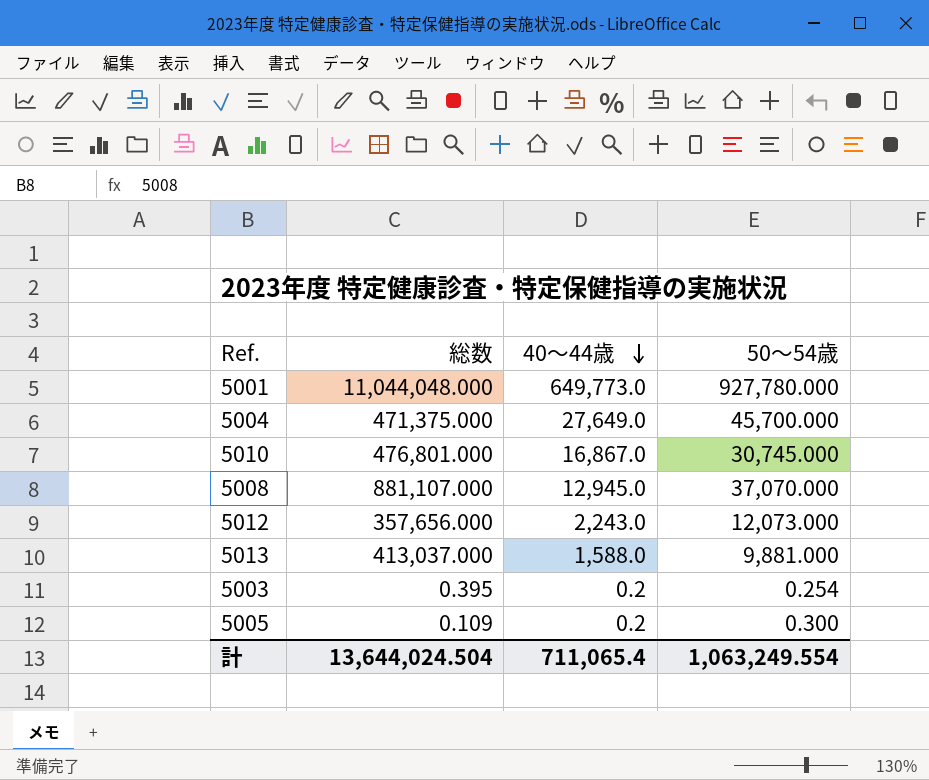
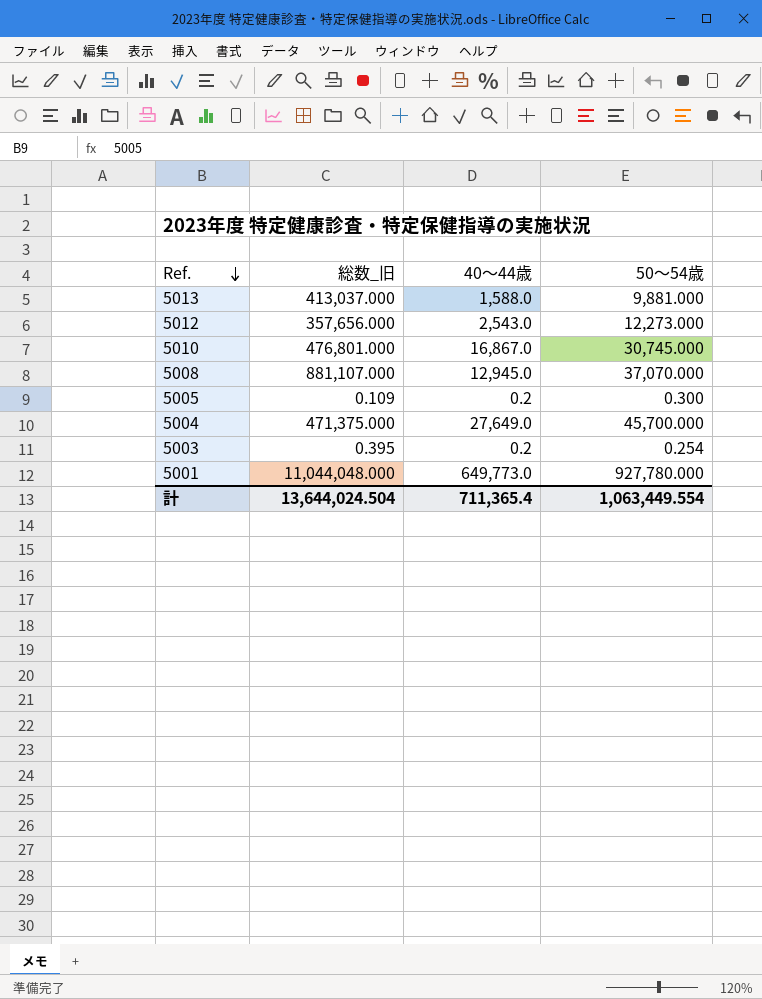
row order: 40～44歳 descending -> Ref. descending
column name: 総数 -> 総数_旧
5012 | 40～44歳: 2,243.0 -> 2,543.0
5012 | 50～54歳: 12,073.000 -> 12,273.000
計 | 40～44歳: 711,065.4 -> 711,365.4
計 | 50～54歳: 1,063,249.554 -> 1,063,449.554

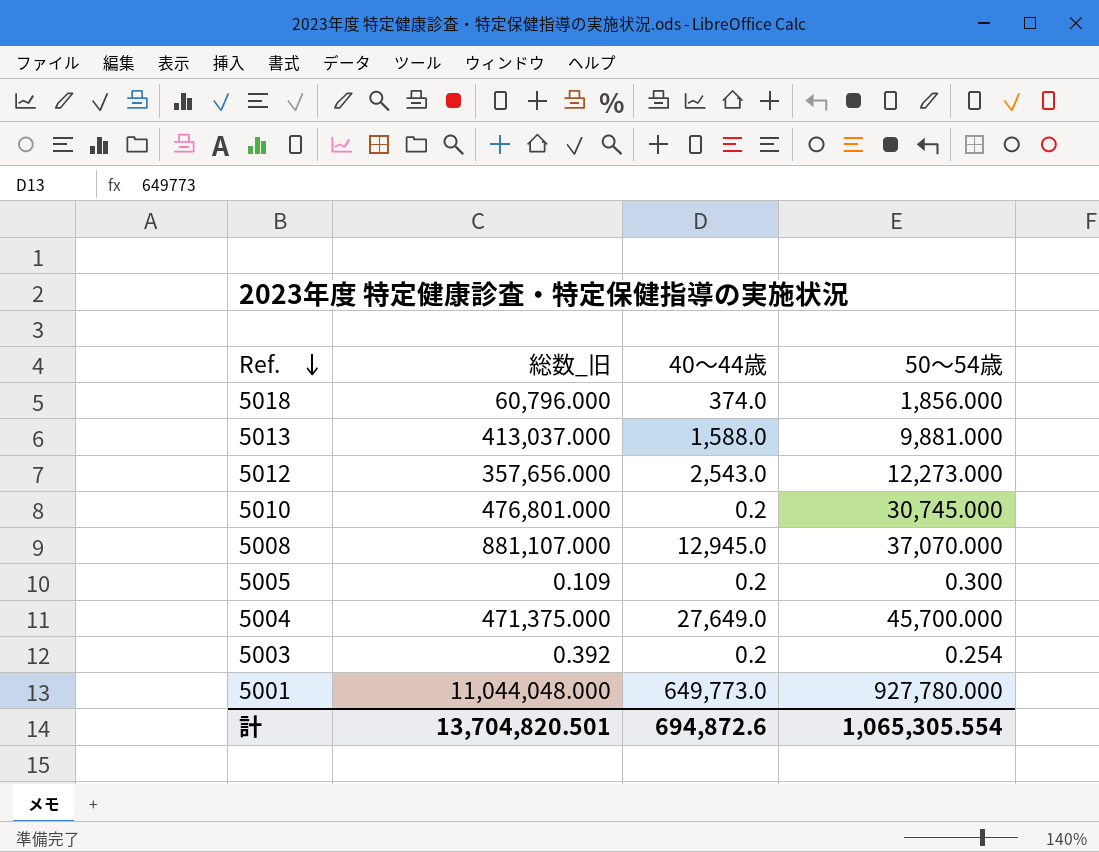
row 5018: none -> 60,796.000 | 374.0 | 1,856.000
5010 | 40～44歳: 16,867.0 -> 0.2
5003 | 総数_旧: 0.395 -> 0.392
計 | 総数_旧: 13,644,024.504 -> 13,704,820.501
計 | 40～44歳: 711,365.4 -> 694,872.6
計 | 50～54歳: 1,063,449.554 -> 1,065,305.554

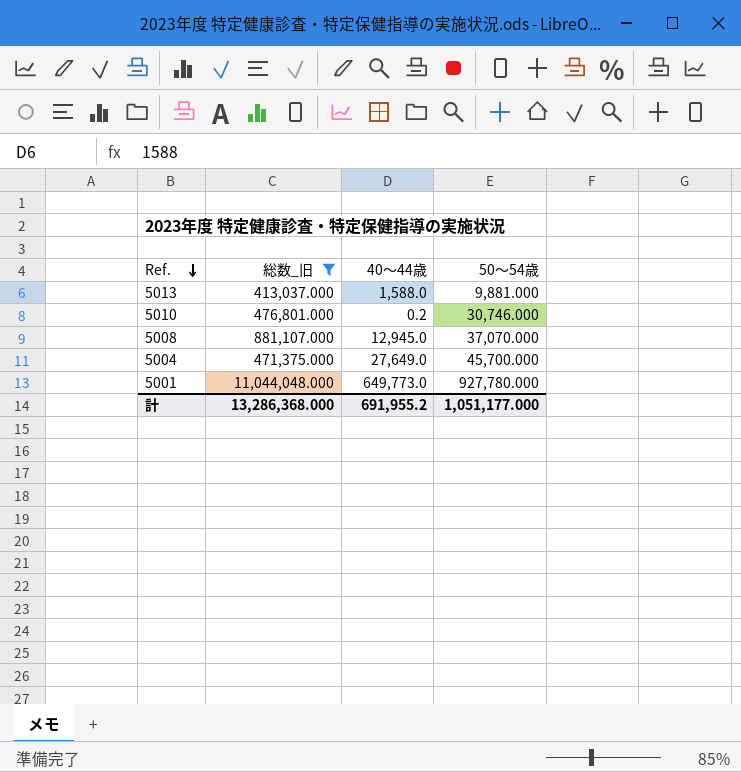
filter: none -> 総数_旧 >= 413,037.000
5010 | 50～54歳: 30,745.000 -> 30,746.000
計 | 総数_旧: 13,704,820.501 -> 13,286,368.000
計 | 40～44歳: 694,872.6 -> 691,955.2
計 | 50～54歳: 1,065,305.554 -> 1,051,177.000

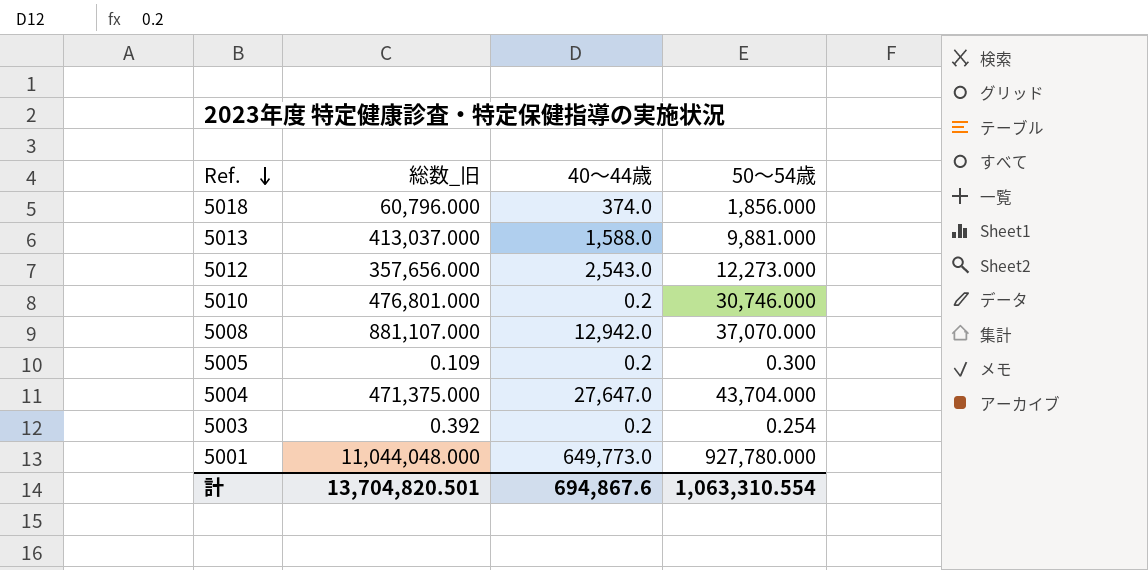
filter: 総数_旧 >= 413,037.000 -> none
5008 | 40～44歳: 12,945.0 -> 12,942.0
5004 | 40～44歳: 27,649.0 -> 27,647.0
5004 | 50～54歳: 45,700.000 -> 43,704.000
計 | 総数_旧: 13,286,368.000 -> 13,704,820.501
計 | 40～44歳: 691,955.2 -> 694,867.6
計 | 50～54歳: 1,051,177.000 -> 1,063,310.554

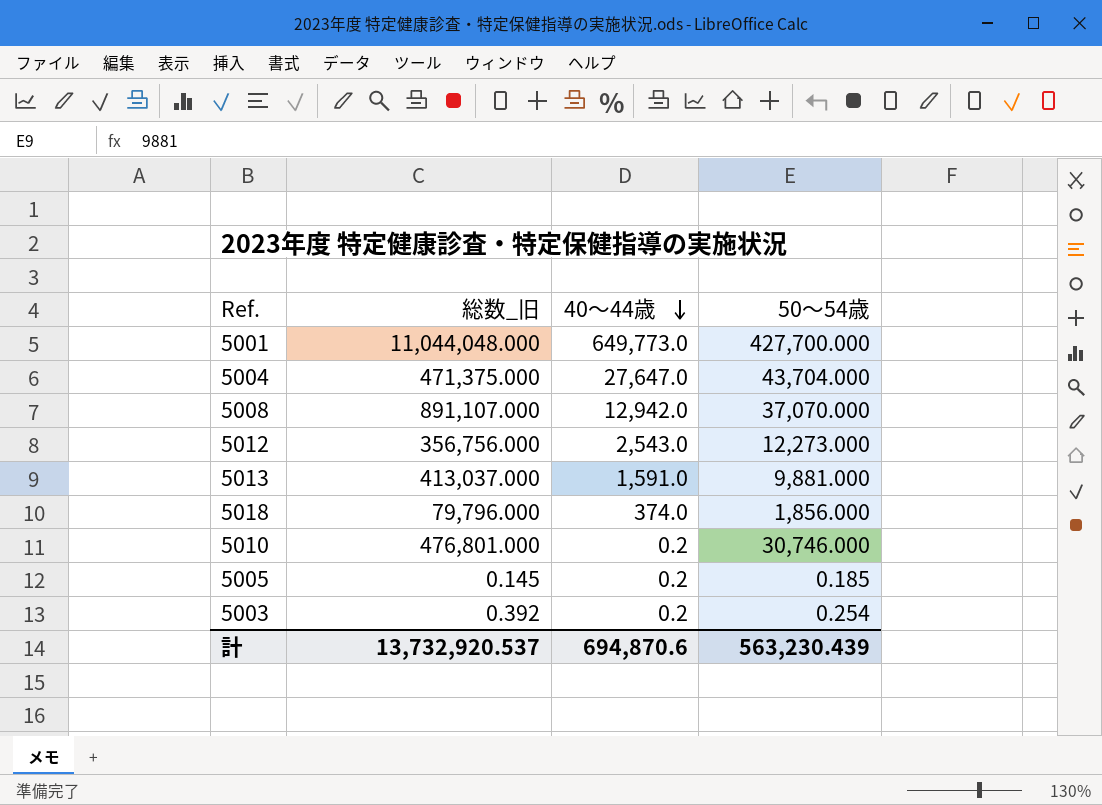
row order: Ref. descending -> 40～44歳 descending
5001 | 50～54歳: 927,780.000 -> 427,700.000
5008 | 総数_旧: 881,107.000 -> 891,107.000
5012 | 総数_旧: 357,656.000 -> 356,756.000
5013 | 40～44歳: 1,588.0 -> 1,591.0
5018 | 総数_旧: 60,796.000 -> 79,796.000
5005 | 総数_旧: 0.109 -> 0.145
5005 | 50～54歳: 0.300 -> 0.185
計 | 総数_旧: 13,704,820.501 -> 13,732,920.537
計 | 40～44歳: 694,867.6 -> 694,870.6
計 | 50～54歳: 1,063,310.554 -> 563,230.439

